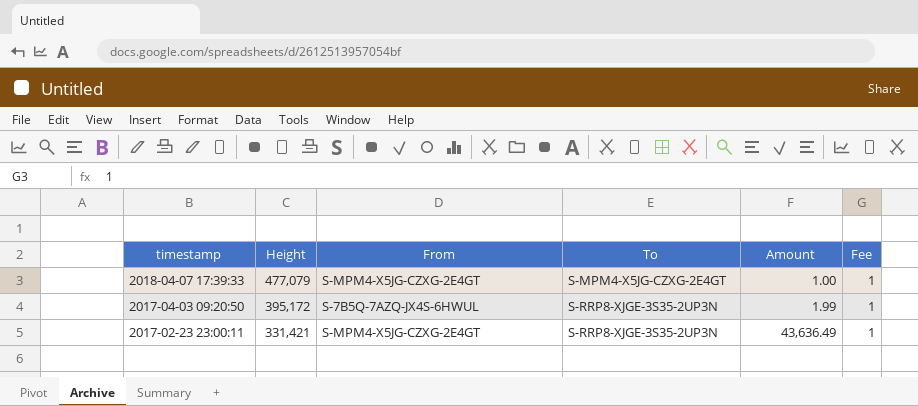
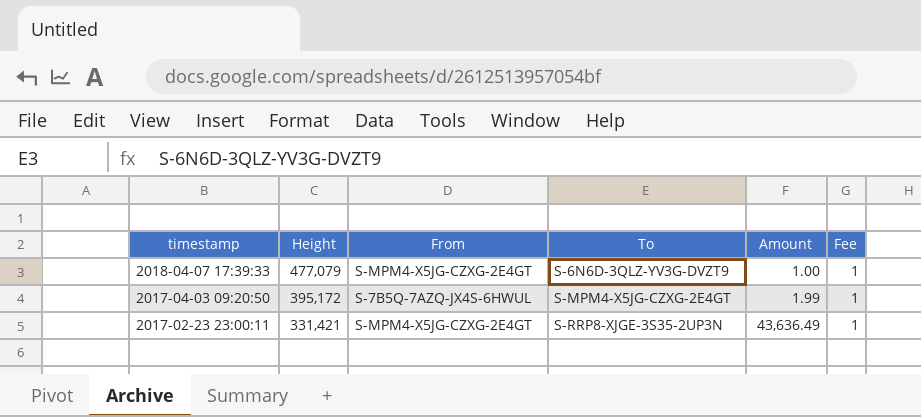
2018-04-07 17:39:33 | To: S-MPM4-X5JG-CZXG-2E4GT -> S-6N6D-3QLZ-YV3G-DVZT9
2017-04-03 09:20:50 | To: S-RRP8-XJGE-3S35-2UP3N -> S-MPM4-X5JG-CZXG-2E4GT

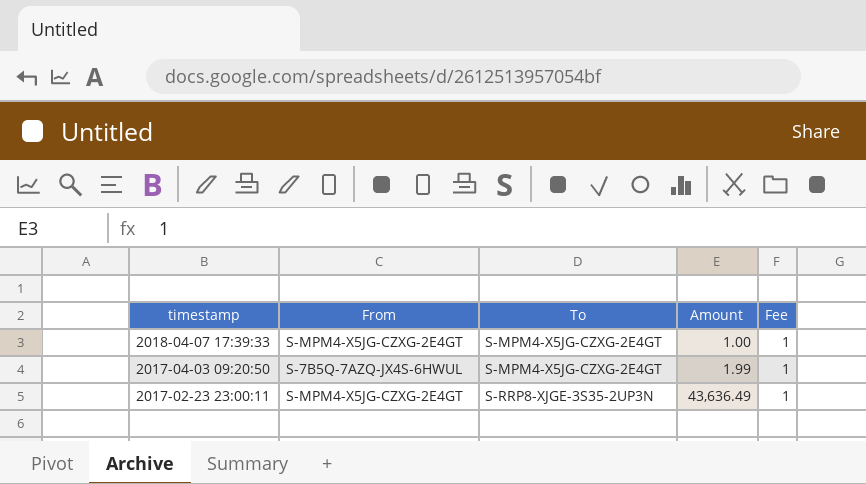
column Height | position: 2 -> none
2018-04-07 17:39:33 | To: S-6N6D-3QLZ-YV3G-DVZT9 -> S-MPM4-X5JG-CZXG-2E4GT

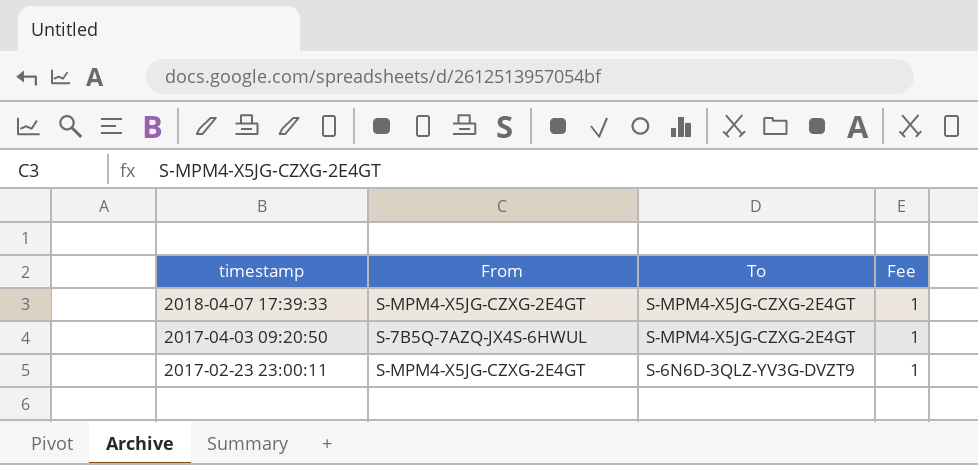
column Amount | position: 4 -> none
2017-02-23 23:00:11 | To: S-RRP8-XJGE-3S35-2UP3N -> S-6N6D-3QLZ-YV3G-DVZT9

